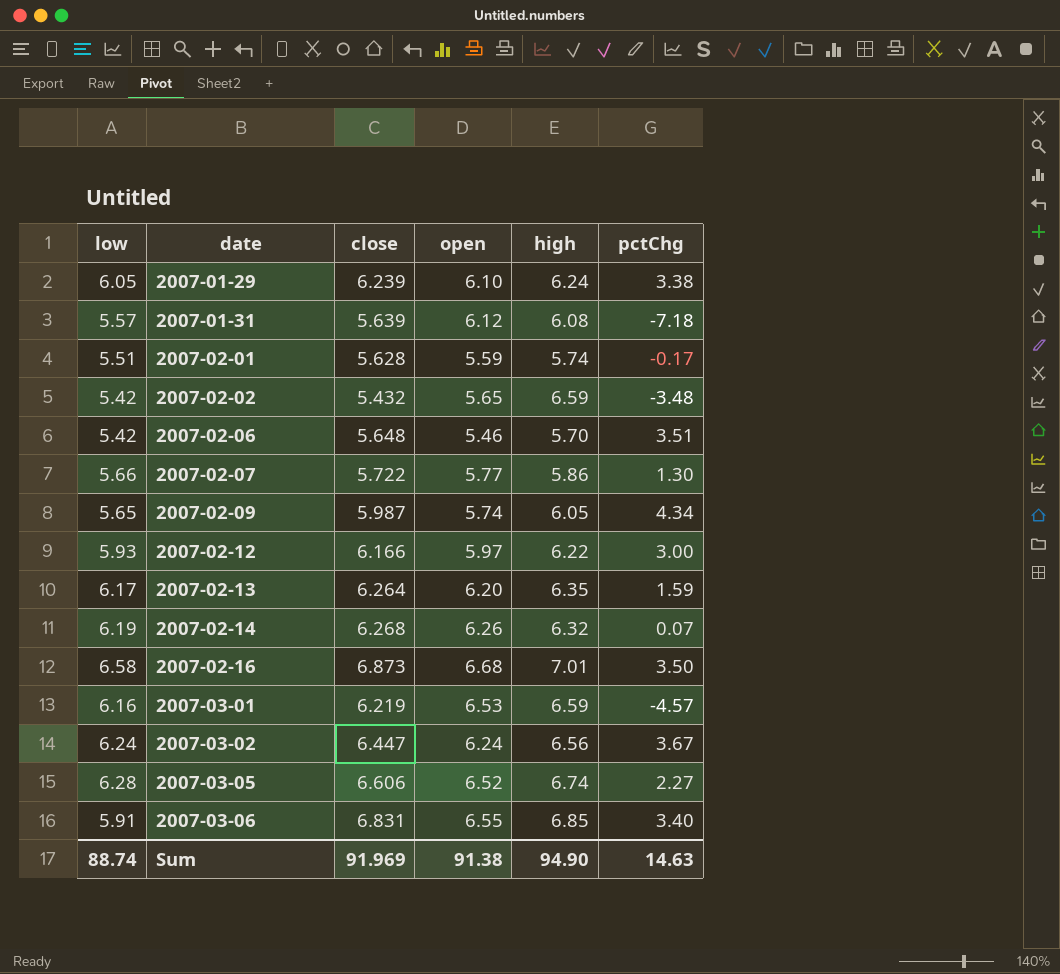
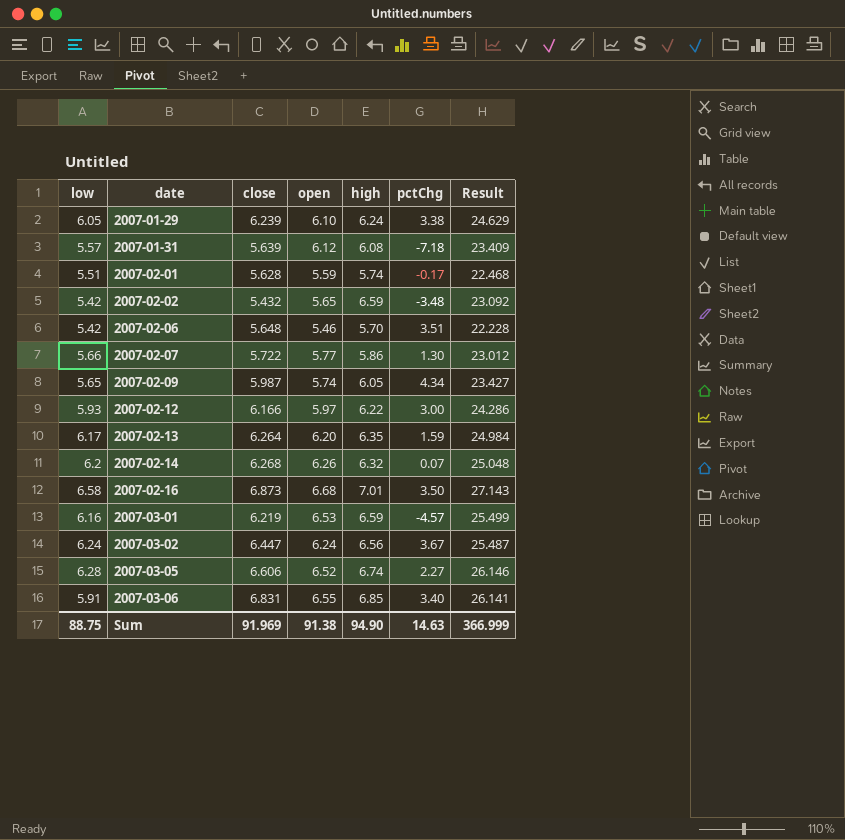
column Result | formula: none -> [low] + [close] + [open] + [high]
2007-02-14 | low: 6.19 -> 6.2
Sum | low: 88.74 -> 88.75

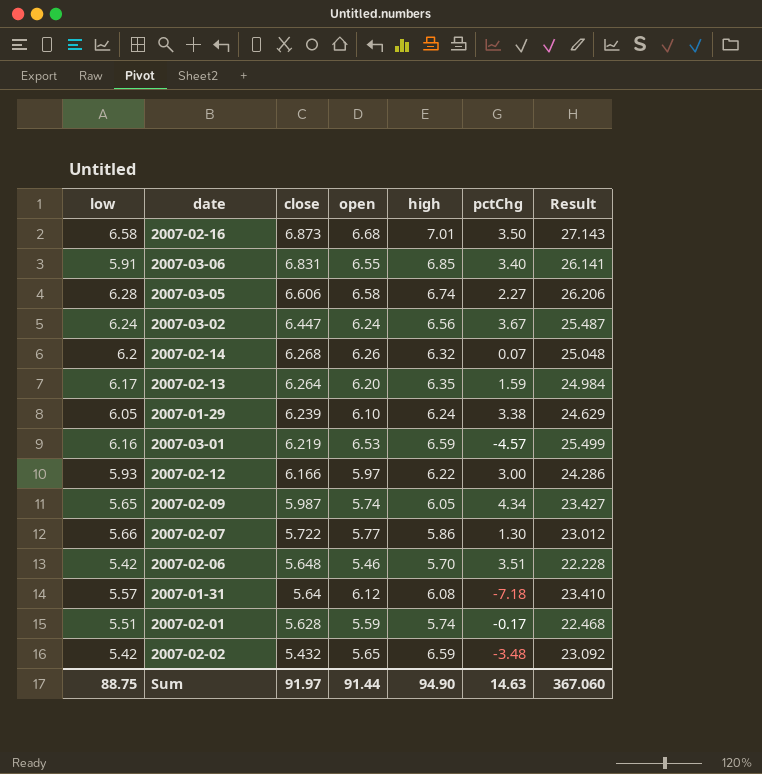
row order: date ascending -> close descending
2007-03-05 | open: 6.52 -> 6.58
2007-03-05 | Result: 26.146 -> 26.206
2007-01-31 | close: 5.639 -> 5.64
2007-01-31 | Result: 23.409 -> 23.410
Sum | close: 91.969 -> 91.97
Sum | open: 91.38 -> 91.44
Sum | Result: 366.999 -> 367.060

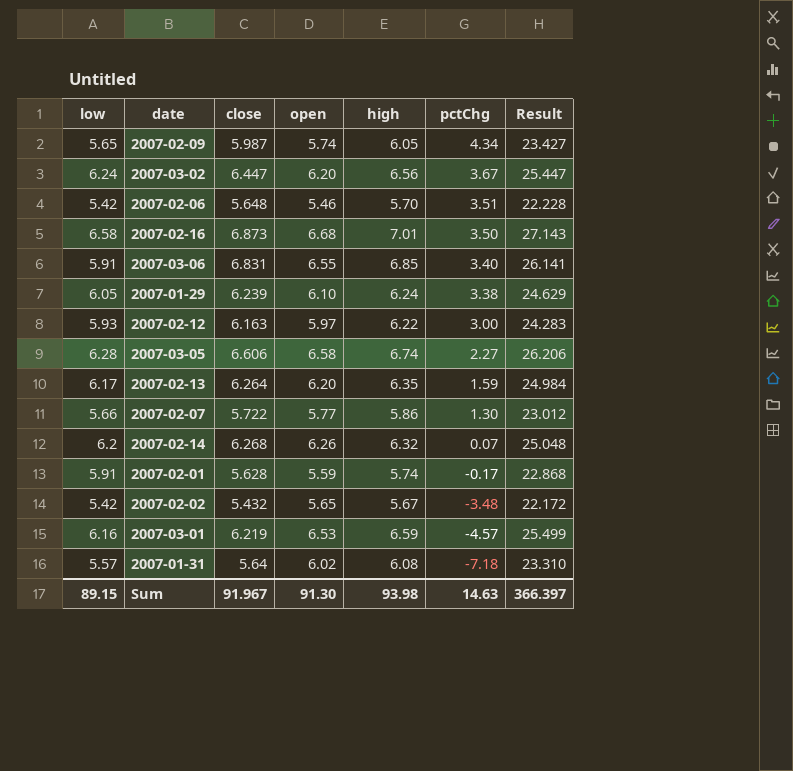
row order: close descending -> pctChg descending
2007-03-02 | open: 6.24 -> 6.20
2007-03-02 | Result: 25.487 -> 25.447
2007-02-12 | close: 6.166 -> 6.163
2007-02-12 | Result: 24.286 -> 24.283
2007-02-01 | low: 5.51 -> 5.91
2007-02-01 | Result: 22.468 -> 22.868
2007-02-02 | high: 6.59 -> 5.67
2007-02-02 | Result: 23.092 -> 22.172
2007-01-31 | open: 6.12 -> 6.02
2007-01-31 | Result: 23.410 -> 23.310
Sum | low: 88.75 -> 89.15
Sum | close: 91.97 -> 91.967
Sum | open: 91.44 -> 91.30
Sum | high: 94.90 -> 93.98
Sum | Result: 367.060 -> 366.397

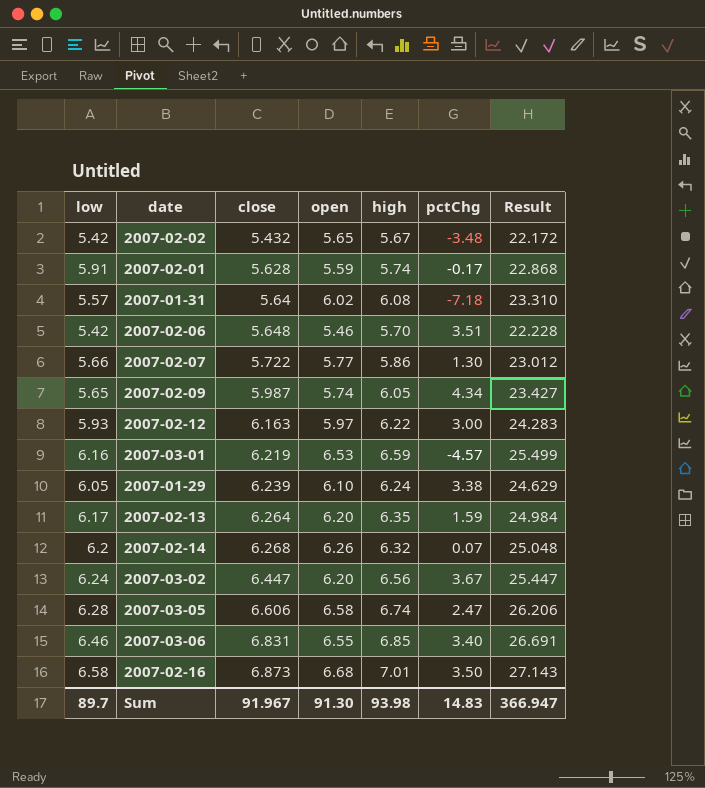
row order: pctChg descending -> close ascending
2007-03-05 | pctChg: 2.27 -> 2.47
2007-03-06 | low: 5.91 -> 6.46
2007-03-06 | Result: 26.141 -> 26.691
Sum | low: 89.15 -> 89.7
Sum | pctChg: 14.63 -> 14.83
Sum | Result: 366.397 -> 366.947

